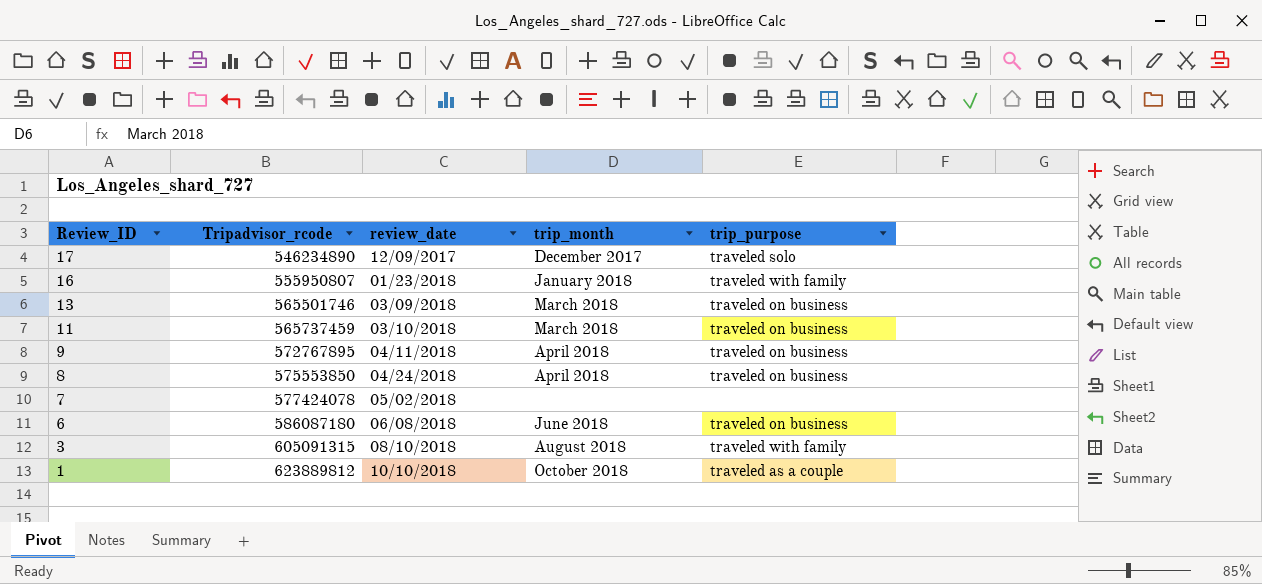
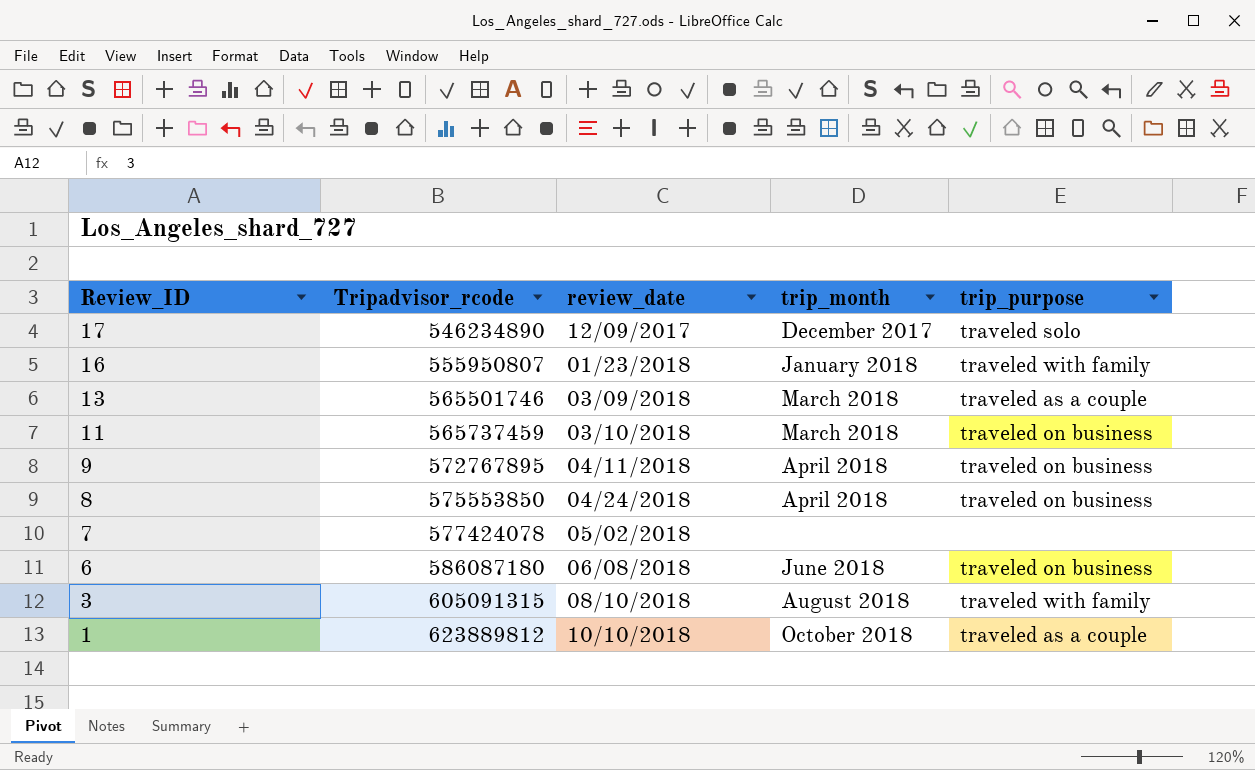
13 | trip_purpose: traveled on business -> traveled as a couple

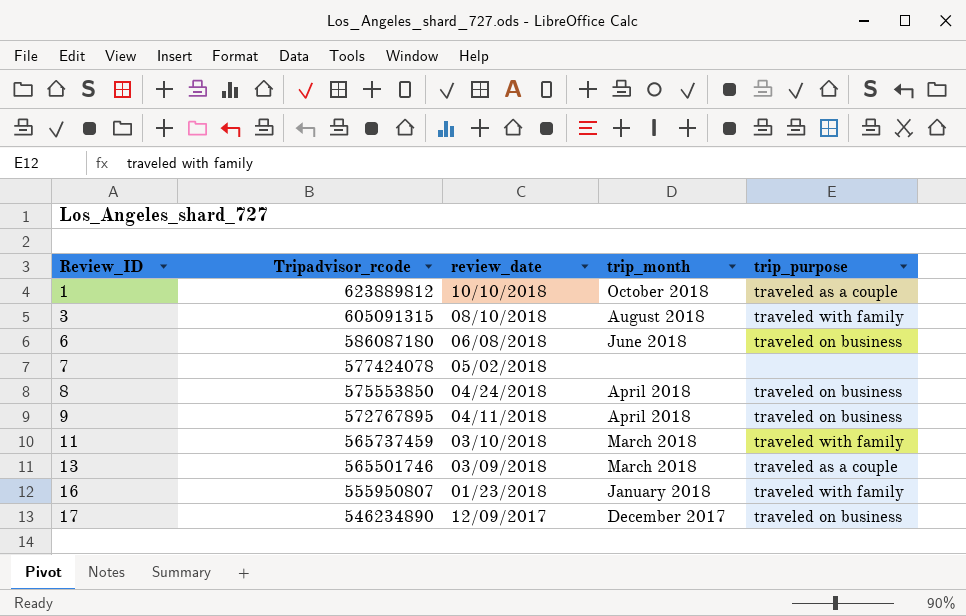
row order: Review_ID descending -> Review_ID ascending
11 | trip_purpose: traveled on business -> traveled with family
17 | trip_purpose: traveled solo -> traveled on business

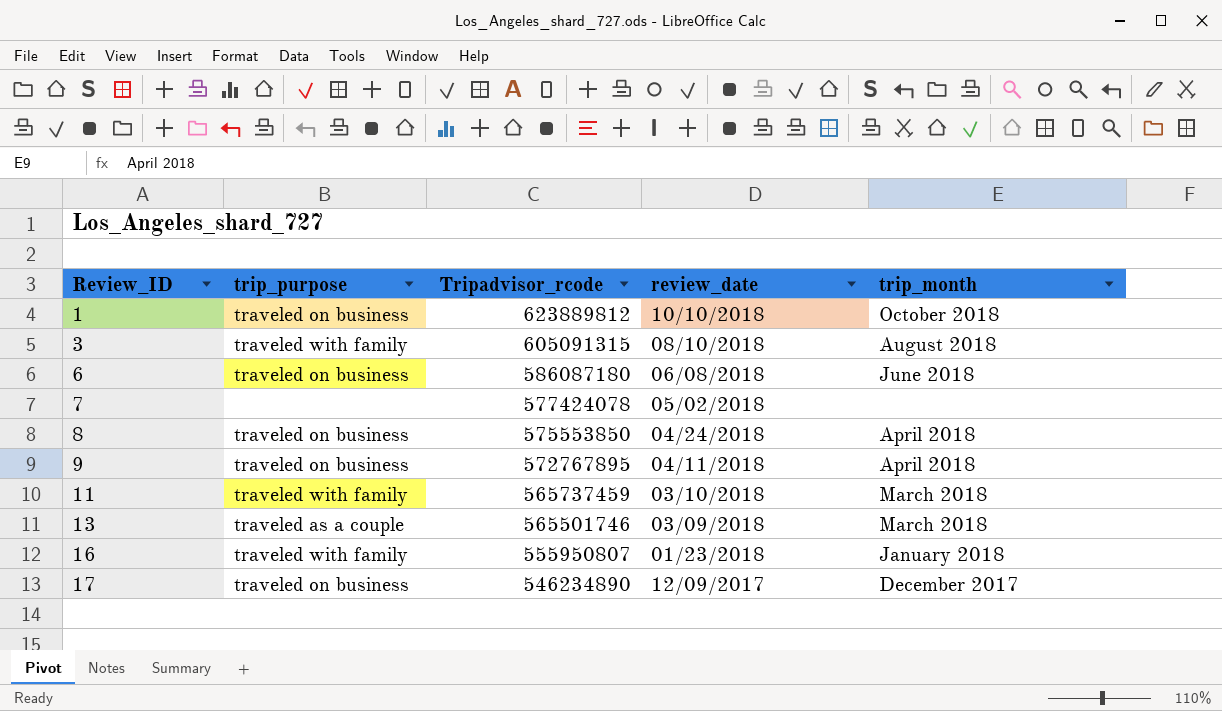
column trip_purpose | position: 5 -> 2
1 | trip_purpose: traveled as a couple -> traveled on business

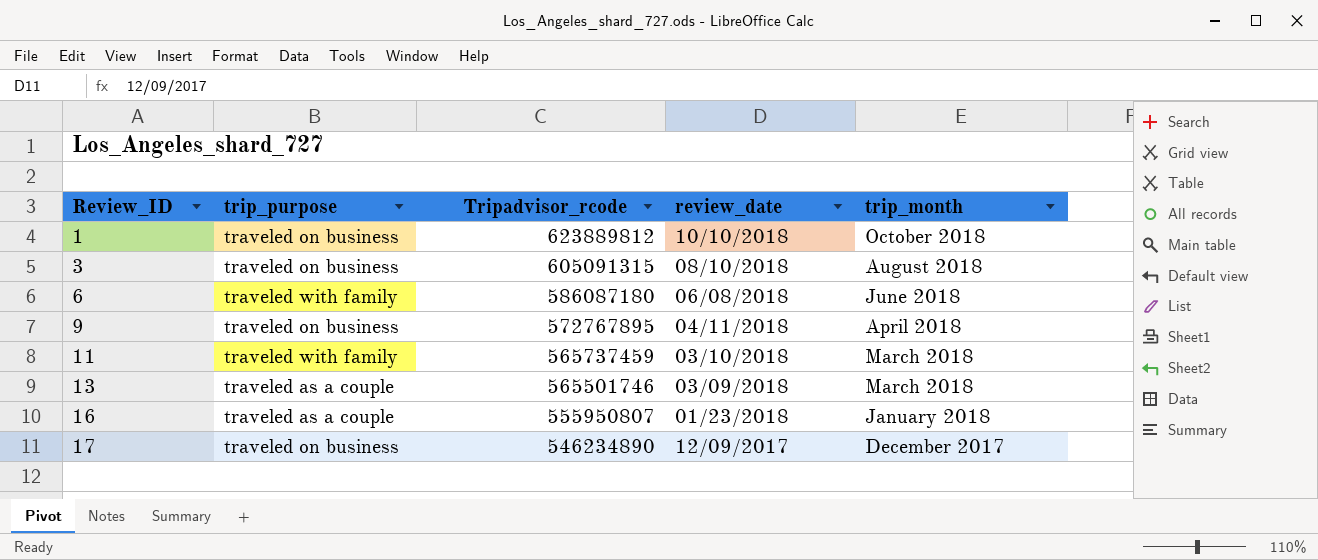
row 7: none | 577424078 | 05/02/2018 | none -> none
row 8: traveled on business | 575553850 | 04/24/2018 | April 2018 -> none
3 | trip_purpose: traveled with family -> traveled on business
6 | trip_purpose: traveled on business -> traveled with family
16 | trip_purpose: traveled with family -> traveled as a couple

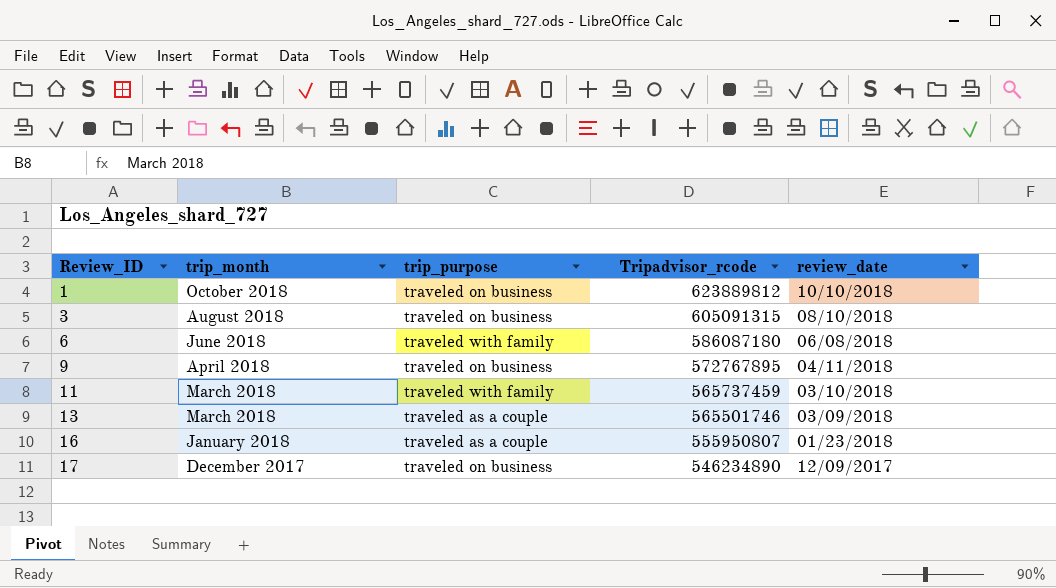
column trip_month | position: 5 -> 2

